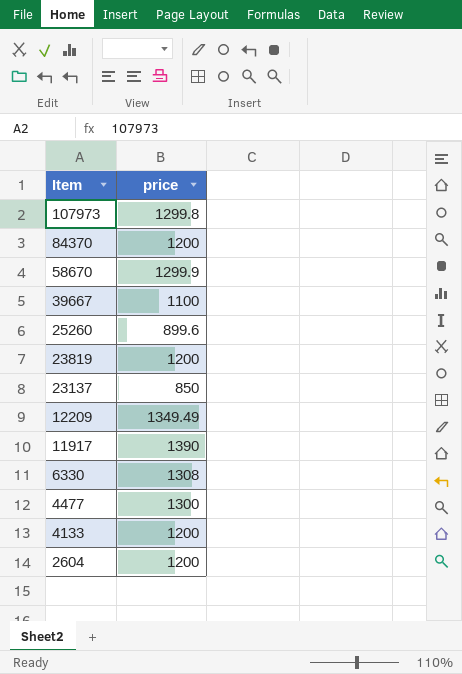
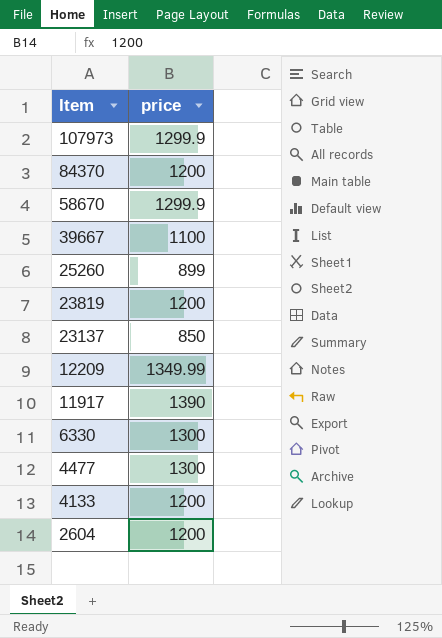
107973 | price: 1299.8 -> 1299.9
25260 | price: 899.6 -> 899
12209 | price: 1349.49 -> 1349.99
6330 | price: 1308 -> 1300

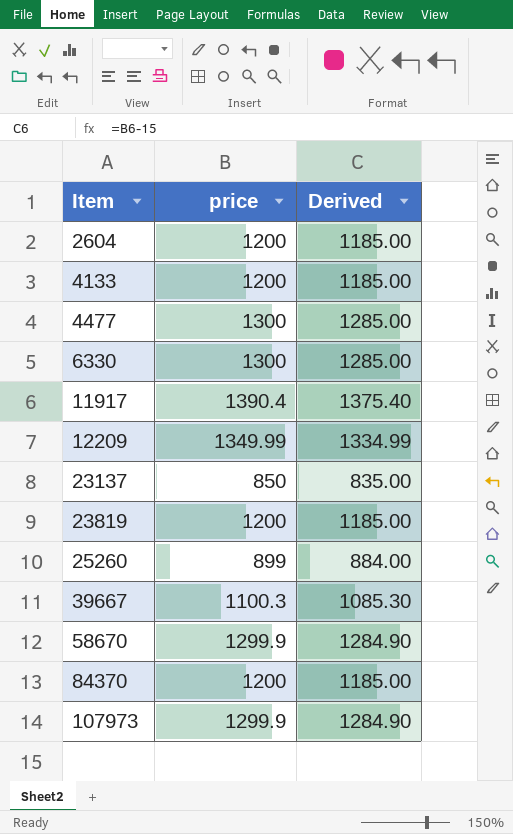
row order: Item descending -> Item ascending
column Derived | formula: none -> [price] - 15
11917 | price: 1390 -> 1390.4
39667 | price: 1100 -> 1100.3

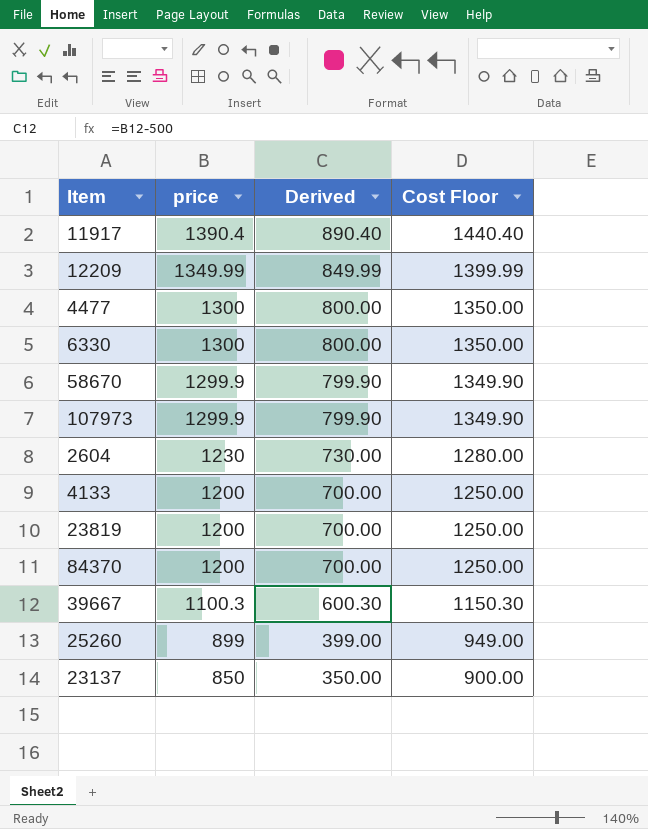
row order: Item ascending -> price descending
column Derived | formula: [price] - 15 -> [price] - 500
column Cost Floor | formula: none -> [price] + 50
2604 | price: 1200 -> 1230

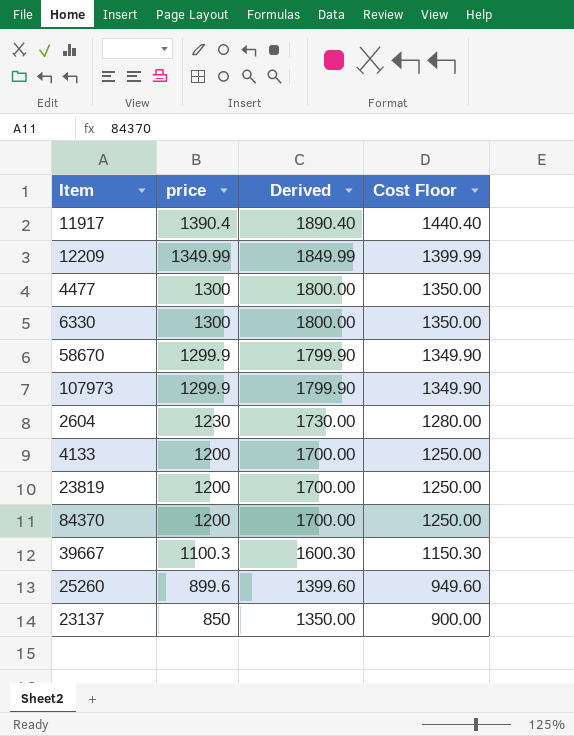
column Derived | formula: [price] - 500 -> [price] + 500
25260 | price: 899 -> 899.6
25260 | Cost Floor: 949.00 -> 949.60

